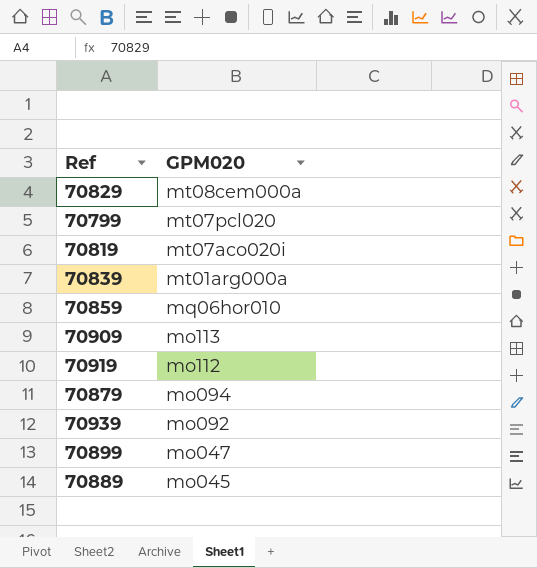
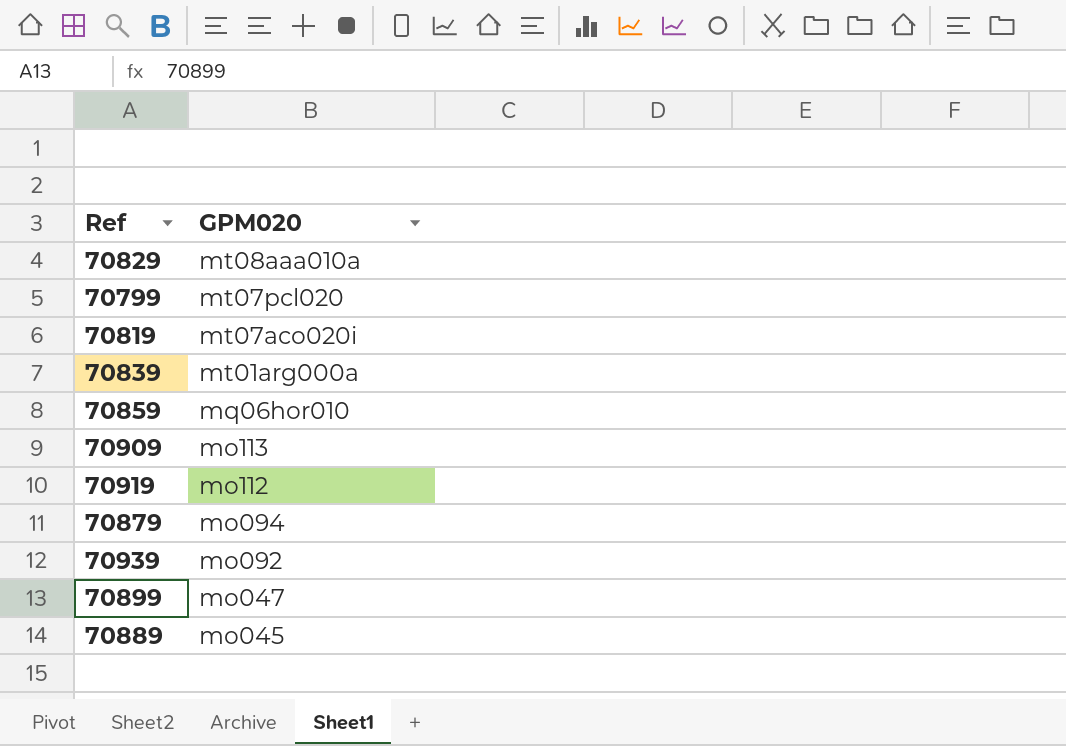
70829 | GPM020: mt08cem000a -> mt08aaa010a

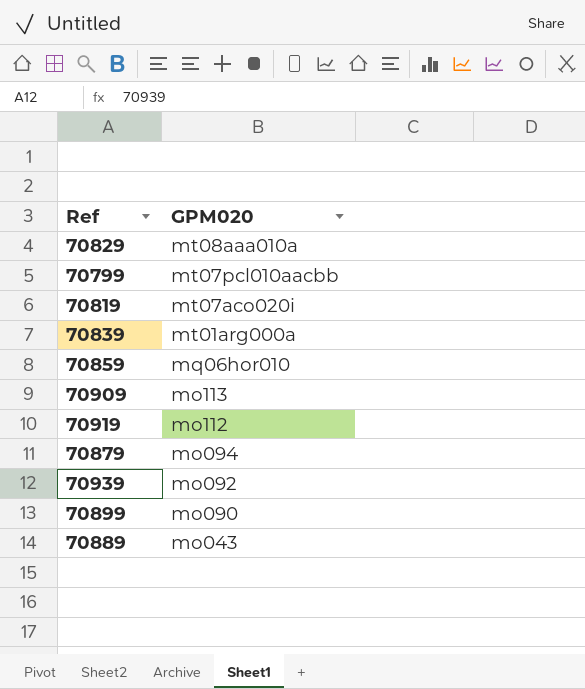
70799 | GPM020: mt07pcl020 -> mt07pcl010aacbb
70899 | GPM020: mo047 -> mo090
70889 | GPM020: mo045 -> mo043

